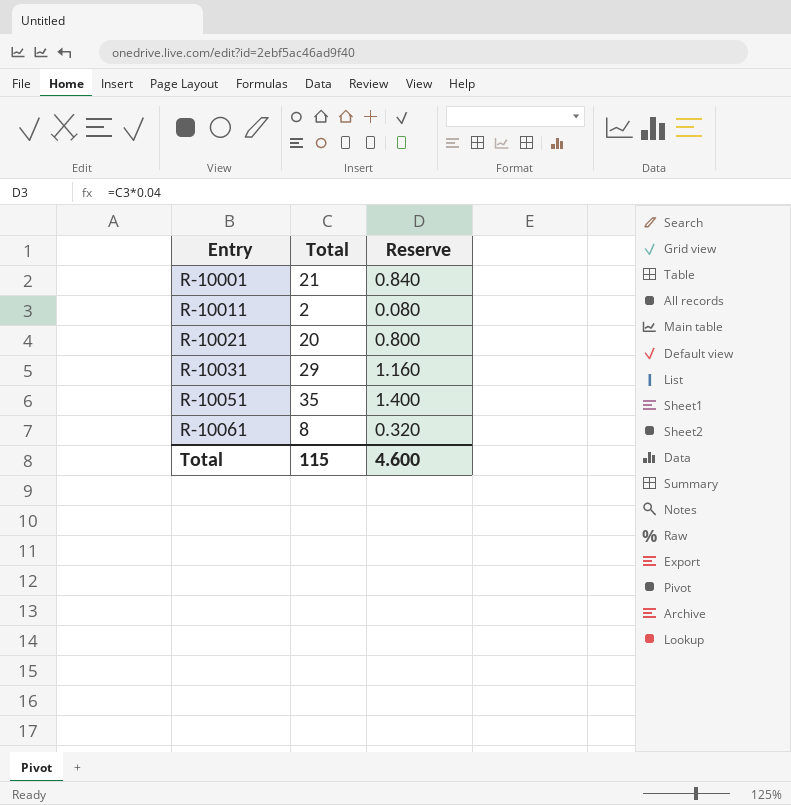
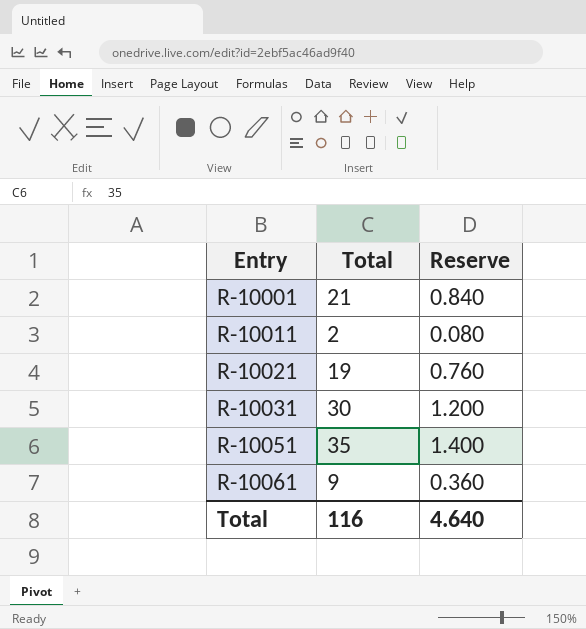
R-10021 | Total: 20 -> 19
R-10021 | Reserve: 0.800 -> 0.760
R-10031 | Total: 29 -> 30
R-10031 | Reserve: 1.160 -> 1.200
R-10061 | Total: 8 -> 9
R-10061 | Reserve: 0.320 -> 0.360
Total | Total: 115 -> 116
Total | Reserve: 4.600 -> 4.640

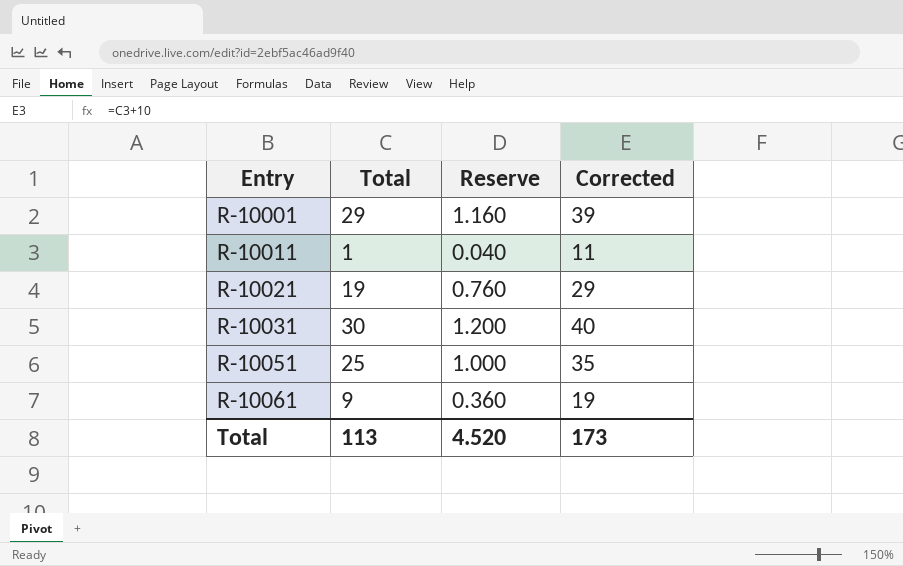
column Corrected | formula: none -> [Total] + 10
R-10001 | Total: 21 -> 29
R-10001 | Reserve: 0.840 -> 1.160
R-10011 | Total: 2 -> 1
R-10011 | Reserve: 0.080 -> 0.040
R-10051 | Total: 35 -> 25
R-10051 | Reserve: 1.400 -> 1.000
Total | Total: 116 -> 113
Total | Reserve: 4.640 -> 4.520

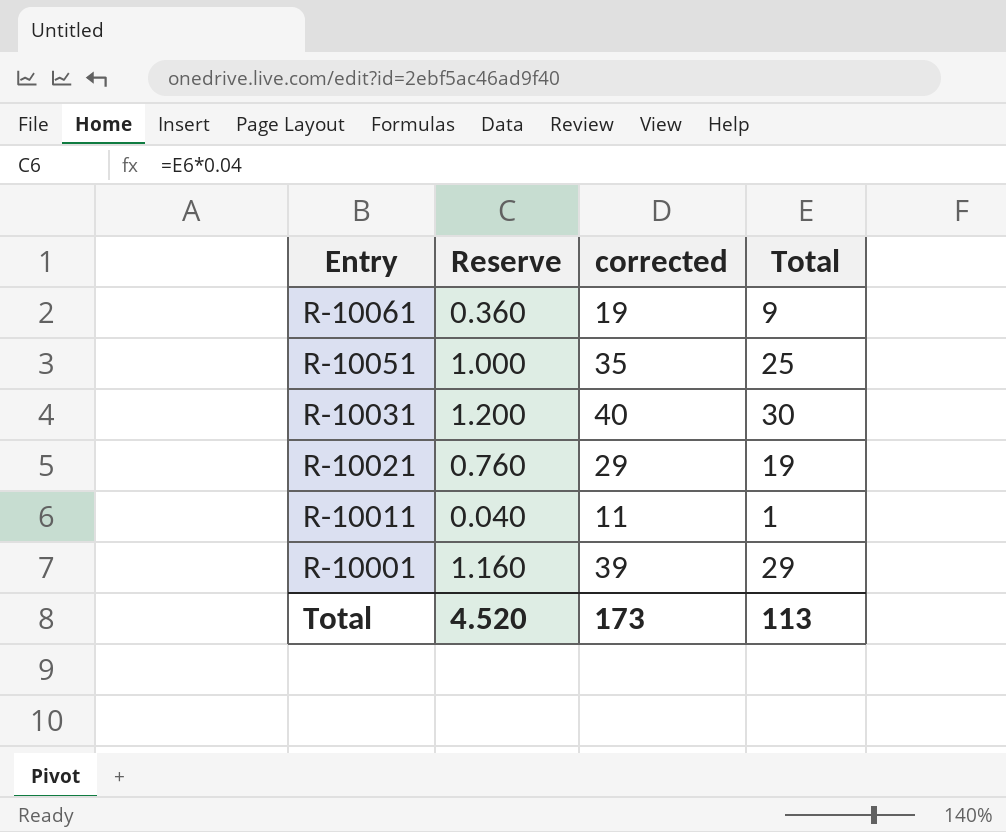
row order: Entry ascending -> Entry descending
column name: Corrected -> corrected
column Total | position: 2 -> 4

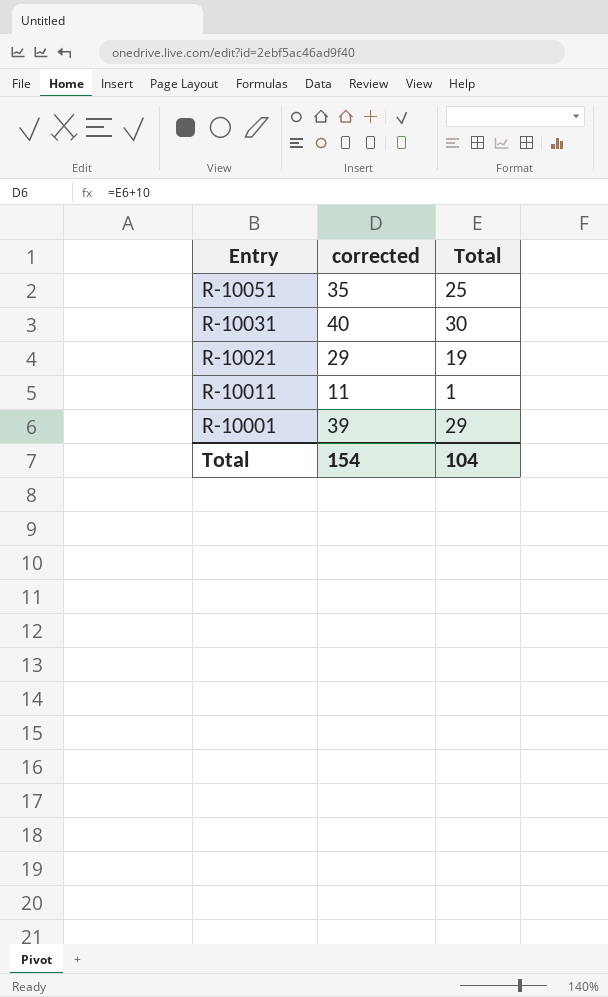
column Reserve | formula: [Total] * 0.04 -> none
row R-10061: 0.360 | 19 | 9 -> none
Total | corrected: 173 -> 154
Total | Total: 113 -> 104

